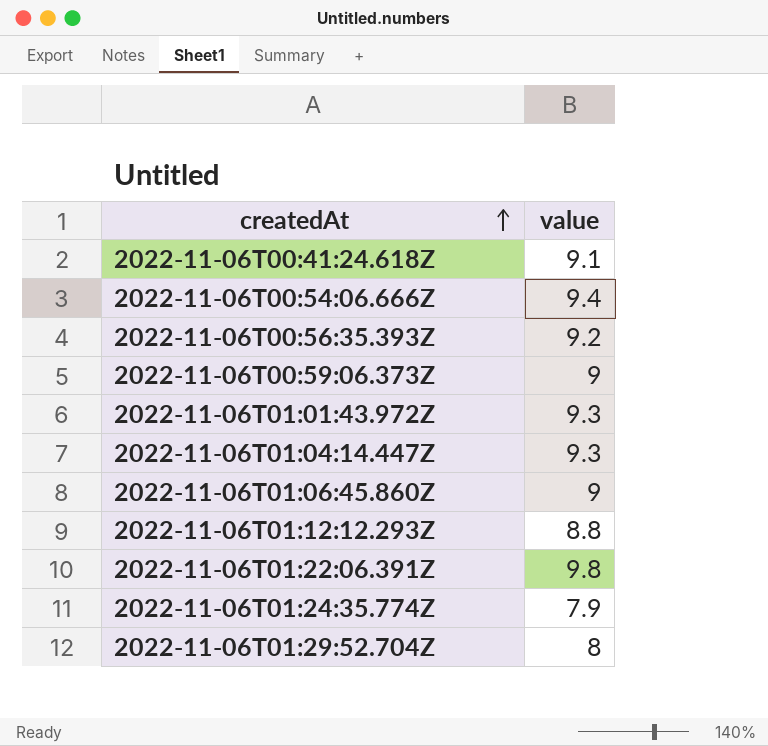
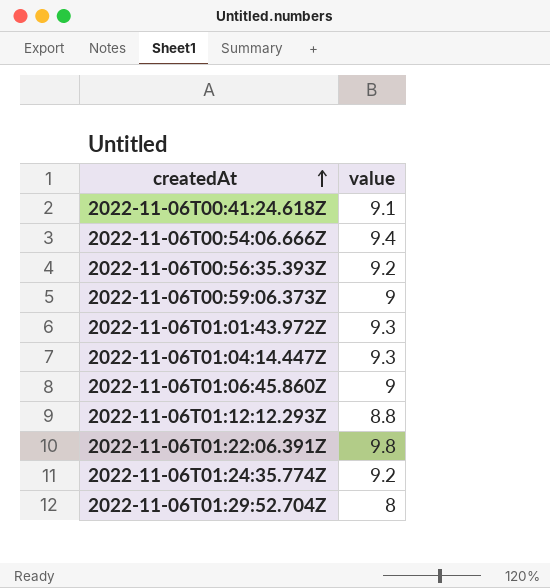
2022-11-06T01:24:35.774Z | value: 7.9 -> 9.2

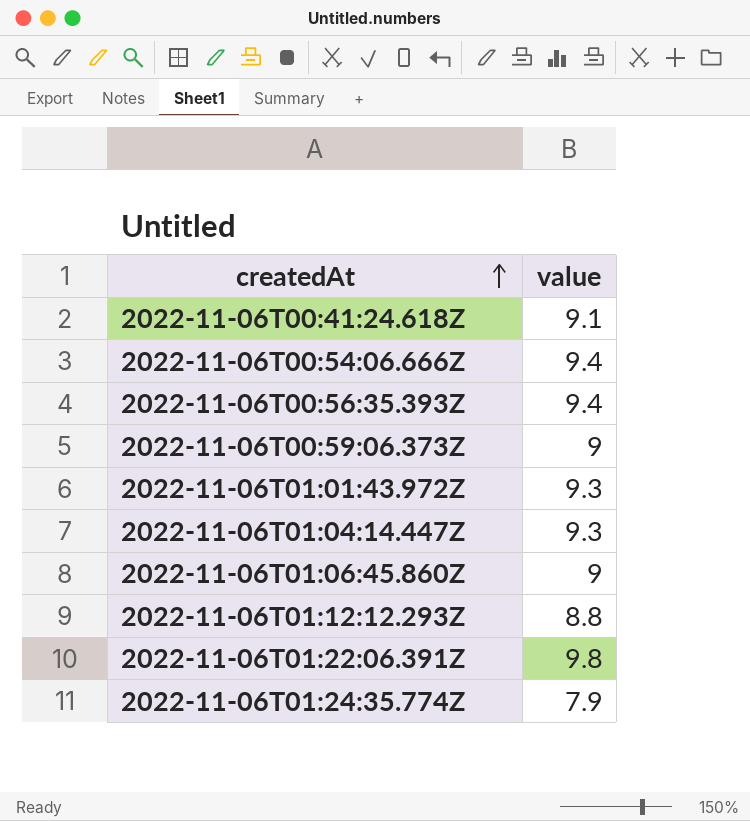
row 2022-11-06T01:29:52.704Z: 8 -> none
2022-11-06T00:56:35.393Z | value: 9.2 -> 9.4
2022-11-06T01:24:35.774Z | value: 9.2 -> 7.9

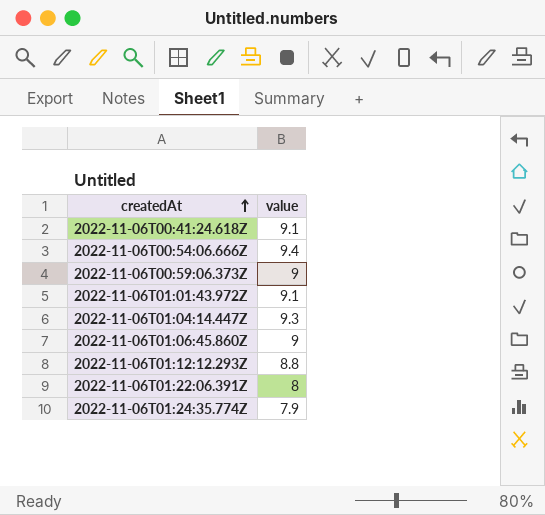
row 2022-11-06T00:56:35.393Z: 9.4 -> none
2022-11-06T01:01:43.972Z | value: 9.3 -> 9.1
2022-11-06T01:22:06.391Z | value: 9.8 -> 8

